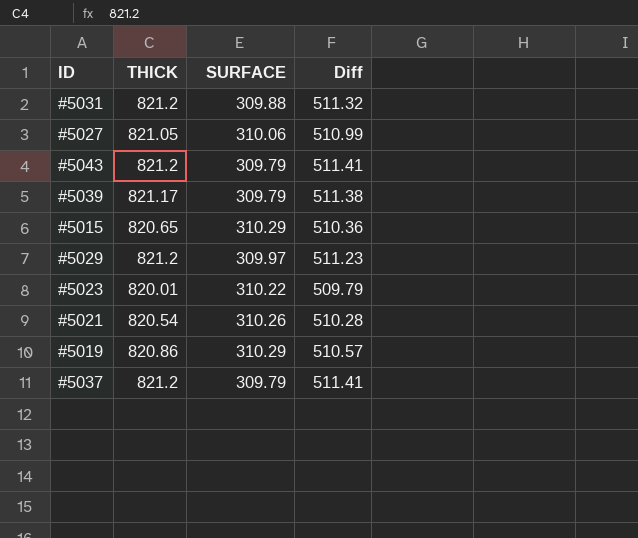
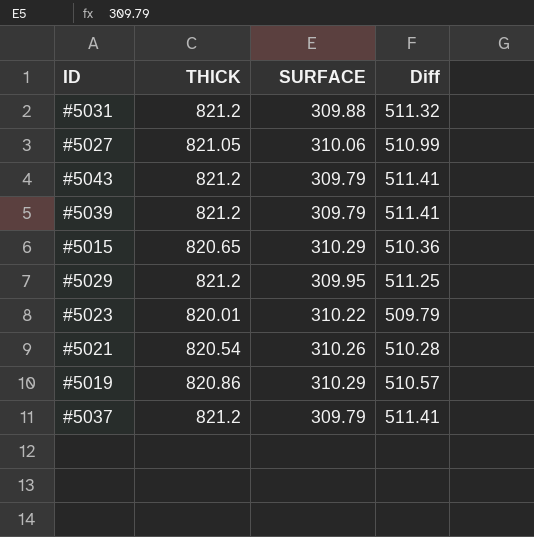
#5039 | THICK: 821.17 -> 821.2
#5039 | Diff: 511.38 -> 511.41
#5029 | SURFACE: 309.97 -> 309.95
#5029 | Diff: 511.23 -> 511.25

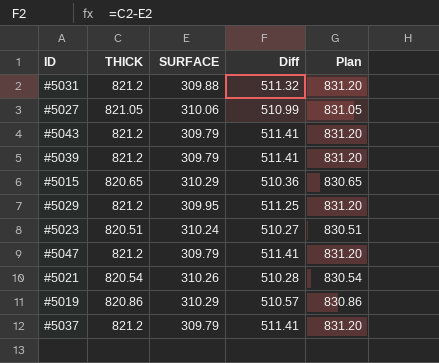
column Plan | formula: none -> [THICK] + 10
#5023 | THICK: 820.01 -> 820.51
#5023 | SURFACE: 310.22 -> 310.24
#5023 | Diff: 509.79 -> 510.27
row #5047: none -> 821.2 | 309.79 | 511.41 | 831.20

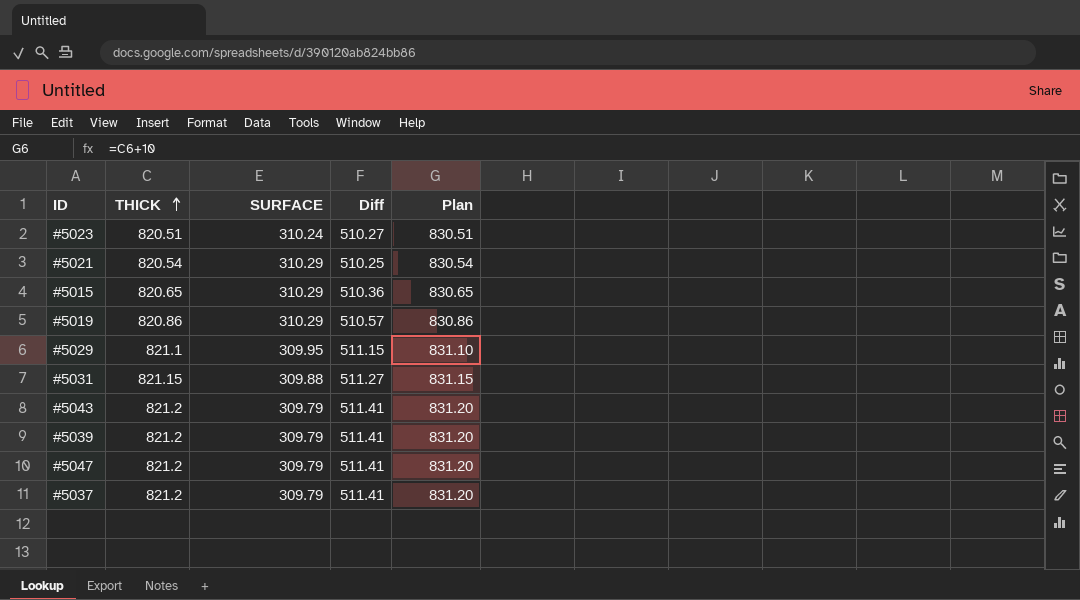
row order: none -> THICK ascending
row #5027: 821.05 | 310.06 | 510.99 | 831.05 -> none
#5021 | SURFACE: 310.26 -> 310.29
#5021 | Diff: 510.28 -> 510.25
#5029 | THICK: 821.2 -> 821.1
#5029 | Diff: 511.25 -> 511.15
#5029 | Plan: 831.20 -> 831.10
#5031 | THICK: 821.2 -> 821.15
#5031 | Diff: 511.32 -> 511.27
#5031 | Plan: 831.20 -> 831.15

